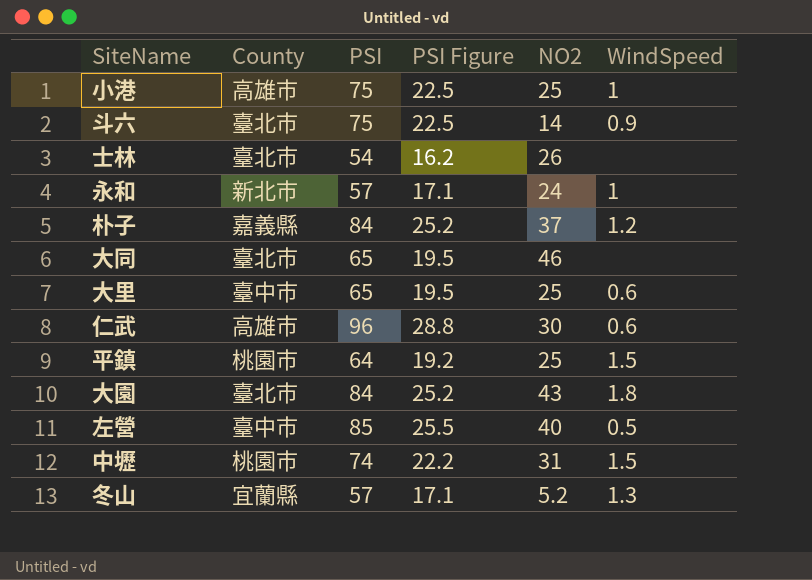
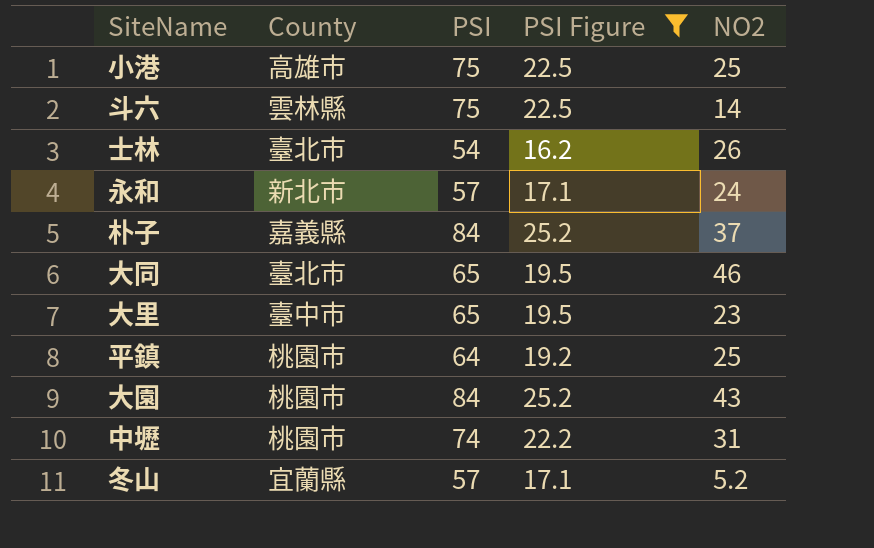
filter: none -> PSI Figure <= 25.2
column WindSpeed | position: 6 -> none
斗六 | County: 臺北市 -> 雲林縣
大里 | NO2: 25 -> 23
大園 | County: 臺北市 -> 桃園市

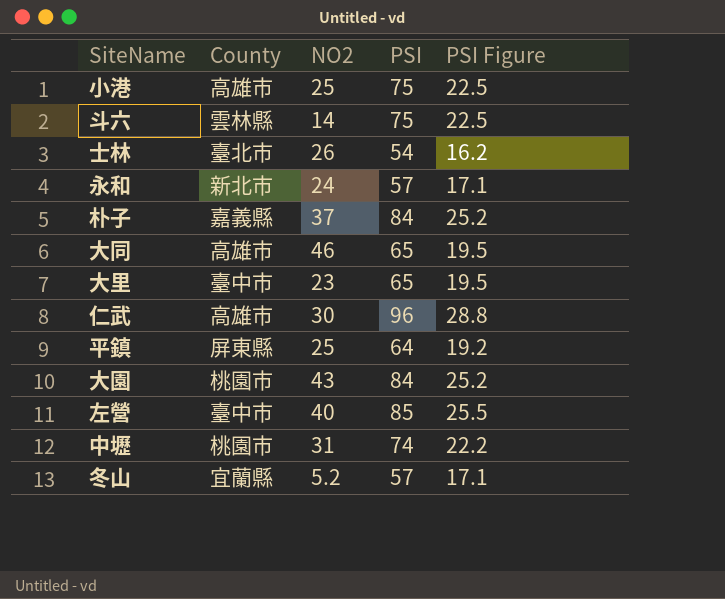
filter: PSI Figure <= 25.2 -> none
column NO2 | position: 5 -> 3
大同 | County: 臺北市 -> 高雄市
平鎮 | County: 桃園市 -> 屏東縣

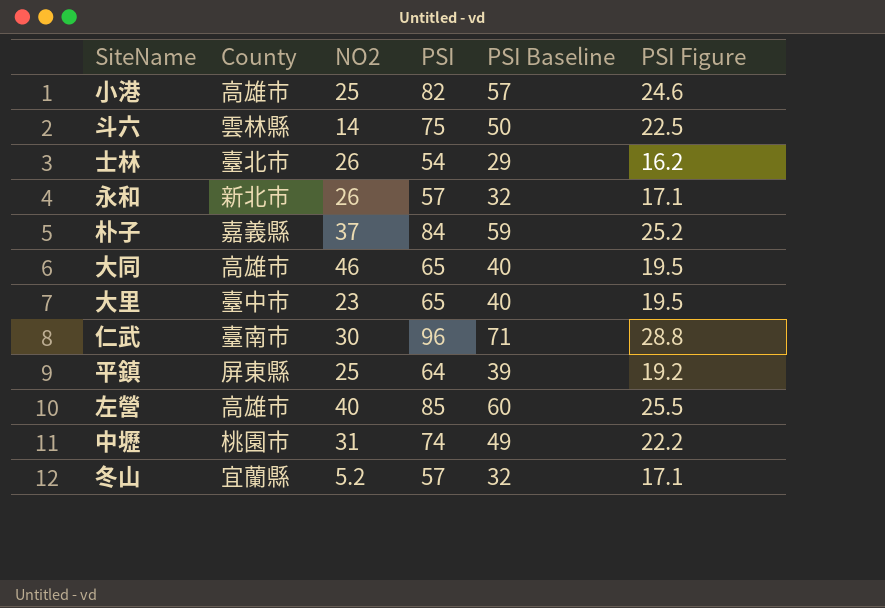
column PSI Baseline | formula: none -> [PSI] - 25
row 大園: 桃園市 | 43 | 84 | 25.2 -> none
小港 | PSI: 75 -> 82
小港 | PSI Figure: 22.5 -> 24.6
永和 | NO2: 24 -> 26
仁武 | County: 高雄市 -> 臺南市
左營 | County: 臺中市 -> 高雄市

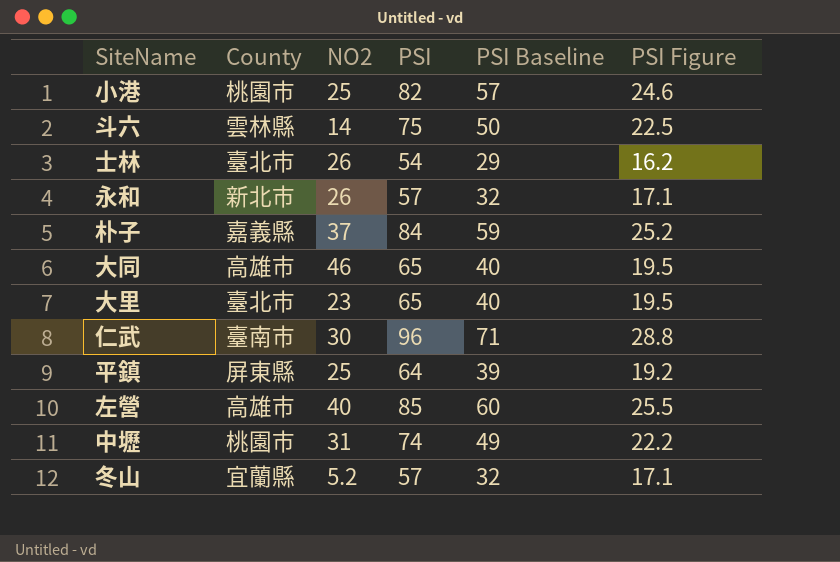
小港 | County: 高雄市 -> 桃園市
大里 | County: 臺中市 -> 臺北市

